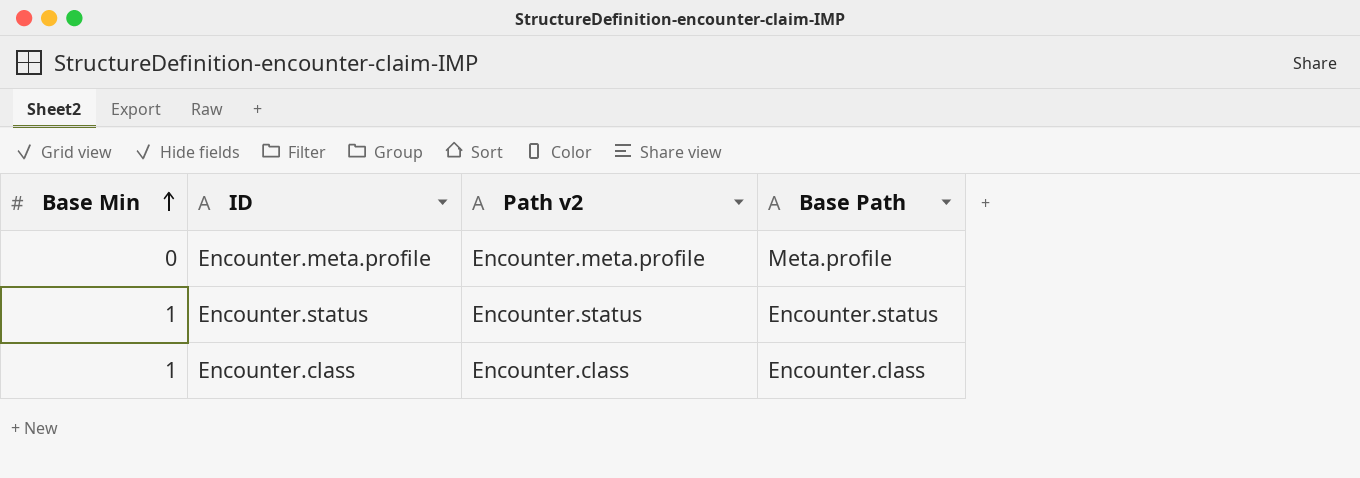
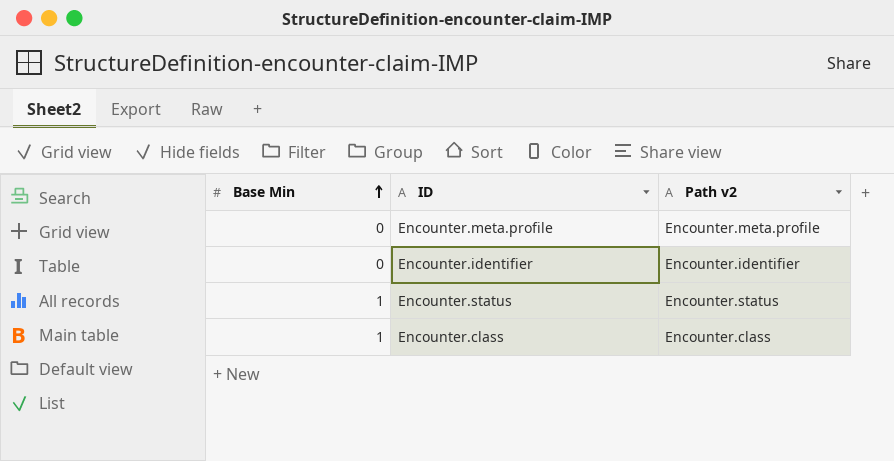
column Base Path | position: 4 -> none
row Encounter.identifier: none -> 0 | Encounter.identifier

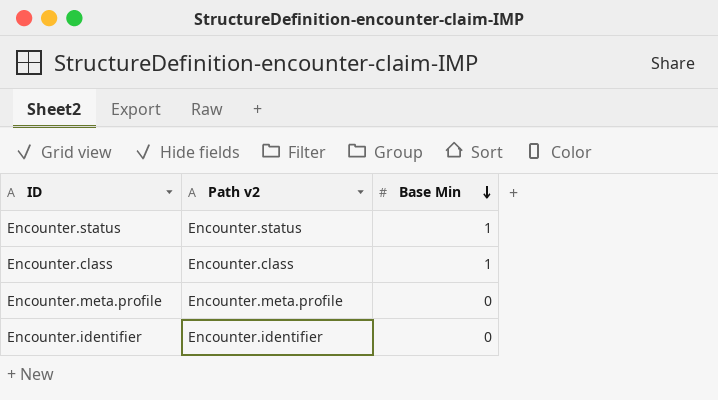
row order: Base Min ascending -> Base Min descending
column Base Min | position: 1 -> 3

